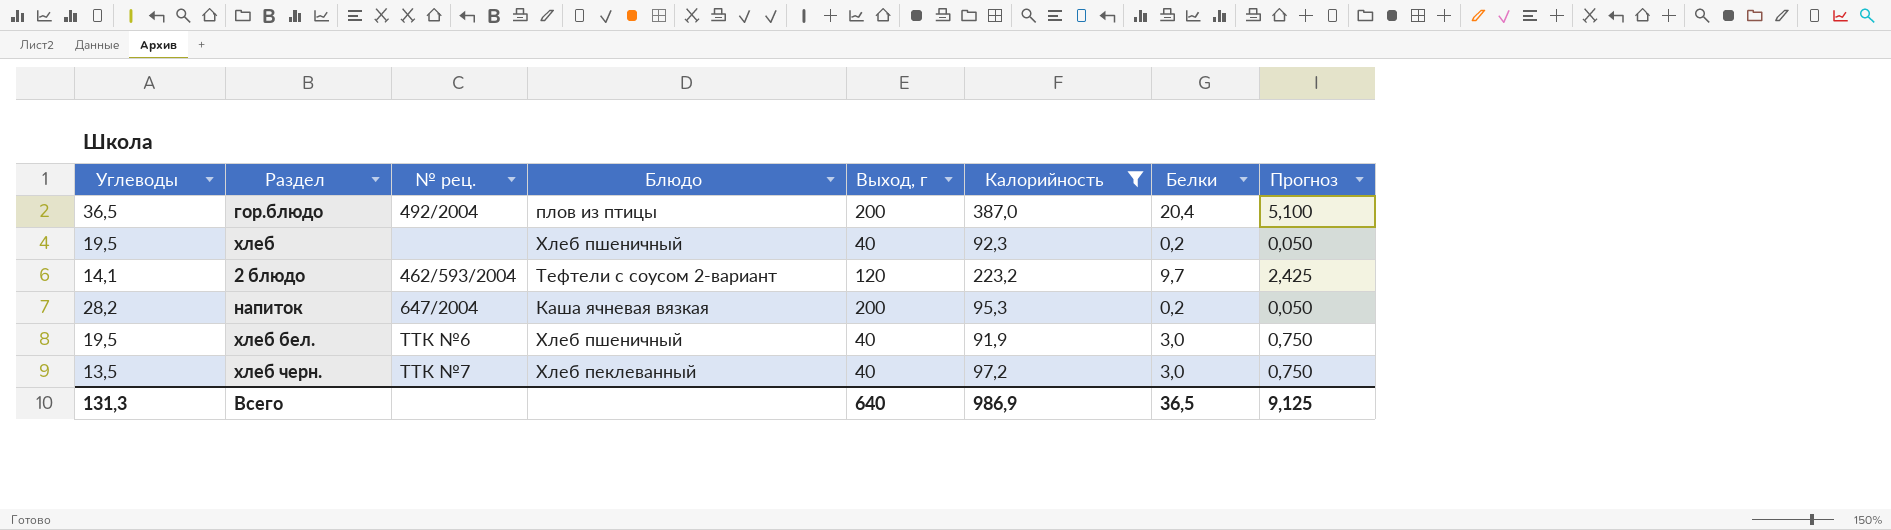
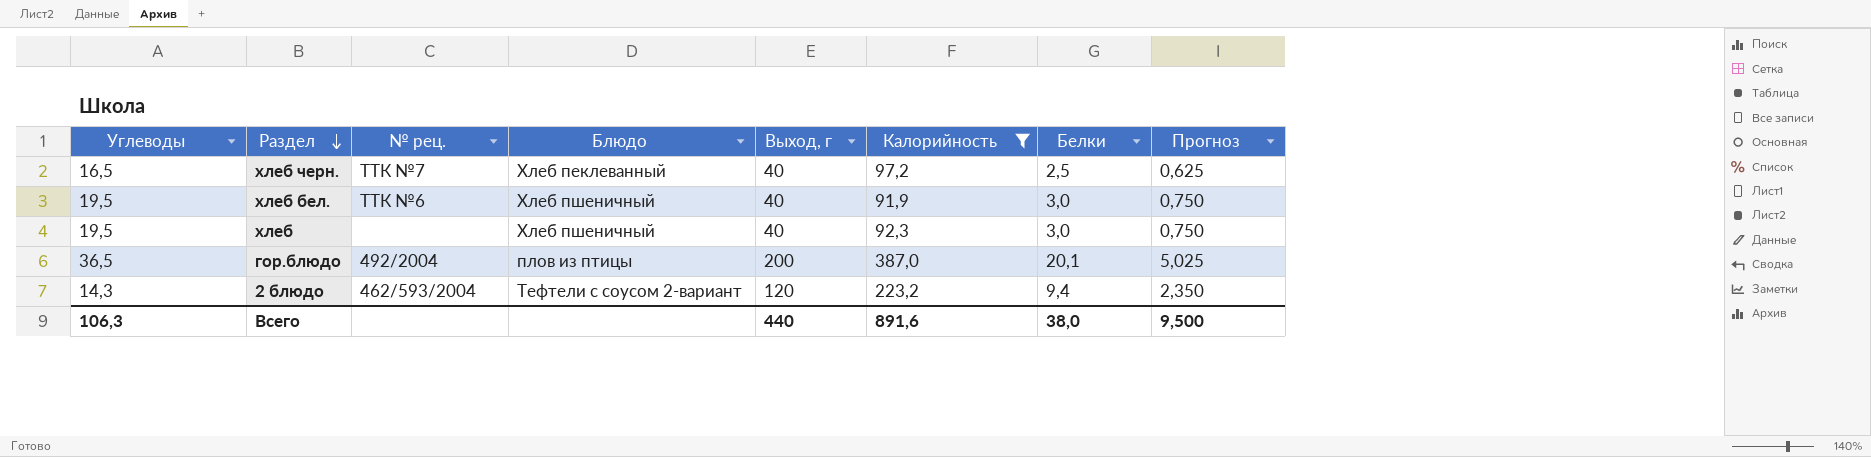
row order: none -> Раздел descending
row напиток: 28,2 | 647/2004 | Каша ячневая вязкая | 200 | 95,3 | 0,2 | 0,050 -> none
хлеб черн. | Углеводы: 13,5 -> 16,5
хлеб черн. | Белки: 3,0 -> 2,5
хлеб черн. | Прогноз: 0,750 -> 0,625
хлеб | Белки: 0,2 -> 3,0
хлеб | Прогноз: 0,050 -> 0,750
гор.блюдо | Белки: 20,4 -> 20,1
гор.блюдо | Прогноз: 5,100 -> 5,025
2 блюдо | Углеводы: 14,1 -> 14,3
2 блюдо | Белки: 9,7 -> 9,4
2 блюдо | Прогноз: 2,425 -> 2,350
Всего | Углеводы: 131,3 -> 106,3
Всего | Выход, г: 640 -> 440
Всего | Калорийность: 986,9 -> 891,6
Всего | Белки: 36,5 -> 38,0
Всего | Прогноз: 9,125 -> 9,500

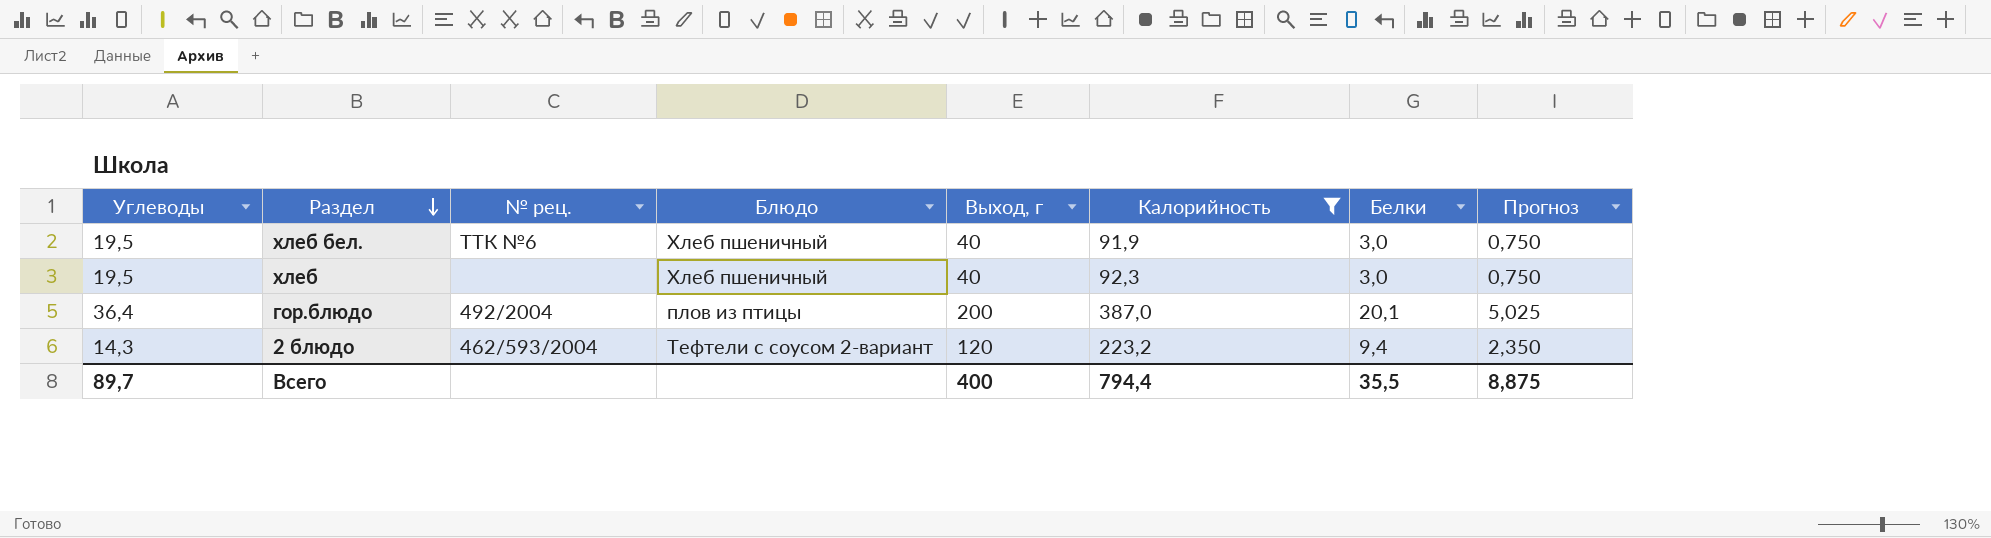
row хлеб черн.: 16,5 | ТТК №7 | Хлеб пеклеванный | 40 | 97,2 | 2,5 | 0,625 -> none
гор.блюдо | Углеводы: 36,5 -> 36,4
Всего | Углеводы: 106,3 -> 89,7
Всего | Выход, г: 440 -> 400
Всего | Калорийность: 891,6 -> 794,4
Всего | Белки: 38,0 -> 35,5
Всего | Прогноз: 9,500 -> 8,875

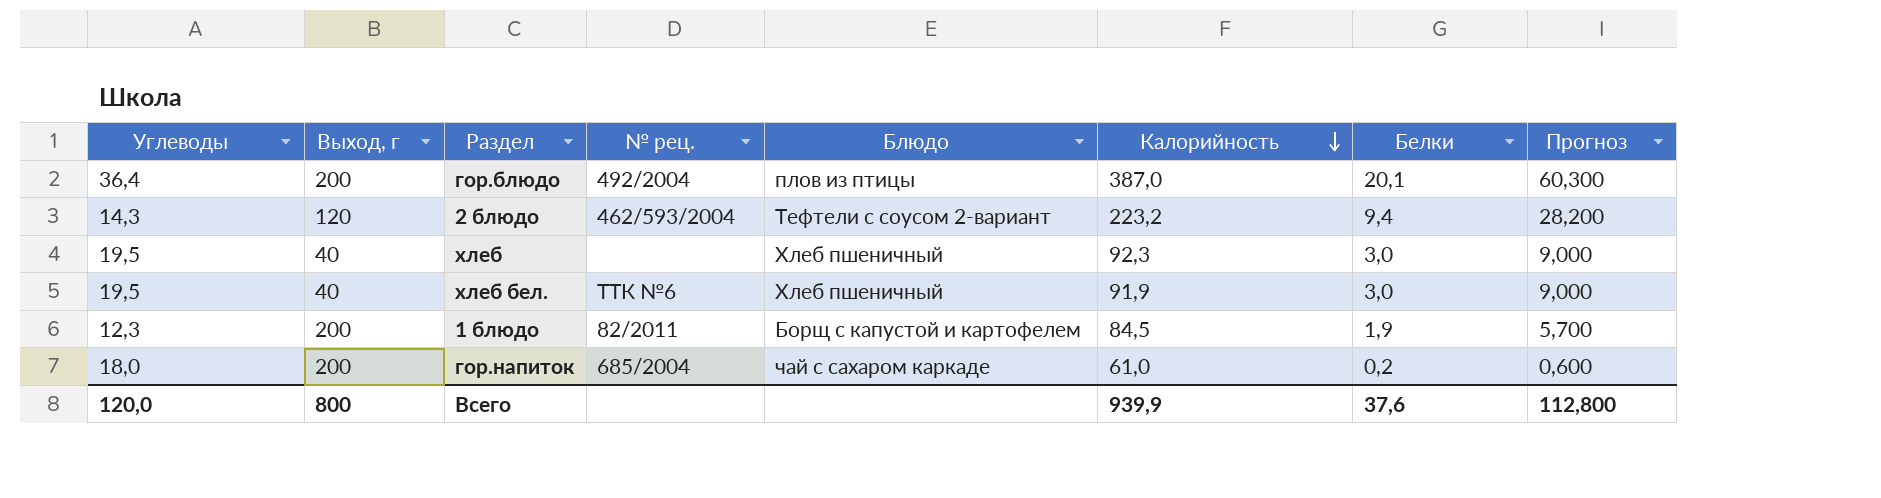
filter: Калорийность >= 91,9 -> none
row order: Раздел descending -> Калорийность descending
column Выход, г | position: 5 -> 2
column Прогноз | formula: [Белки] * 0,25 -> [Белки] * 3
Всего | Углеводы: 89,7 -> 120,0
Всего | Выход, г: 400 -> 800
Всего | Калорийность: 794,4 -> 939,9
Всего | Белки: 35,5 -> 37,6
Всего | Прогноз: 8,875 -> 112,800

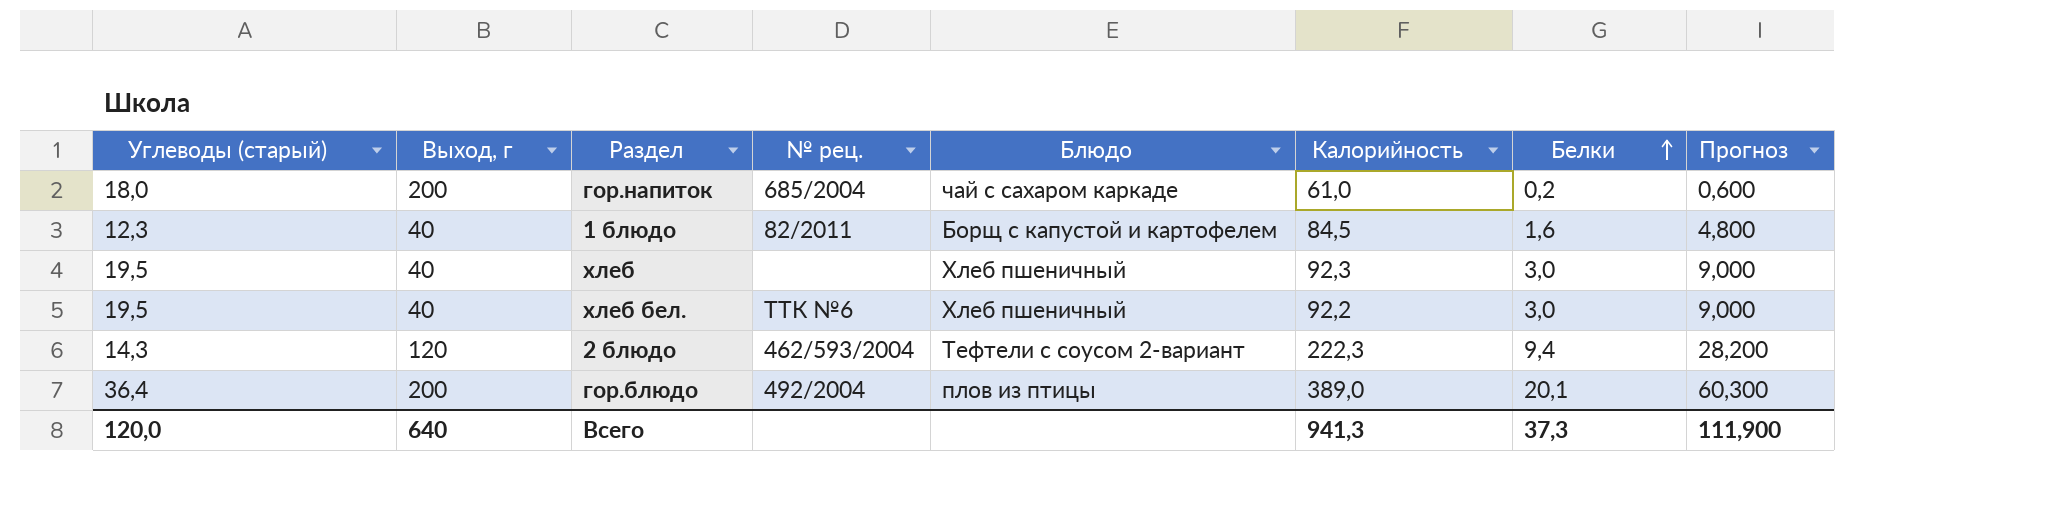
row order: Калорийность descending -> Белки ascending
column name: Углеводы -> Углеводы (старый)
1 блюдо | Выход, г: 200 -> 40
1 блюдо | Белки: 1,9 -> 1,6
1 блюдо | Прогноз: 5,700 -> 4,800
хлеб бел. | Калорийность: 91,9 -> 92,2
2 блюдо | Калорийность: 223,2 -> 222,3
гор.блюдо | Калорийность: 387,0 -> 389,0
Всего | Выход, г: 800 -> 640
Всего | Калорийность: 939,9 -> 941,3
Всего | Белки: 37,6 -> 37,3
Всего | Прогноз: 112,800 -> 111,900

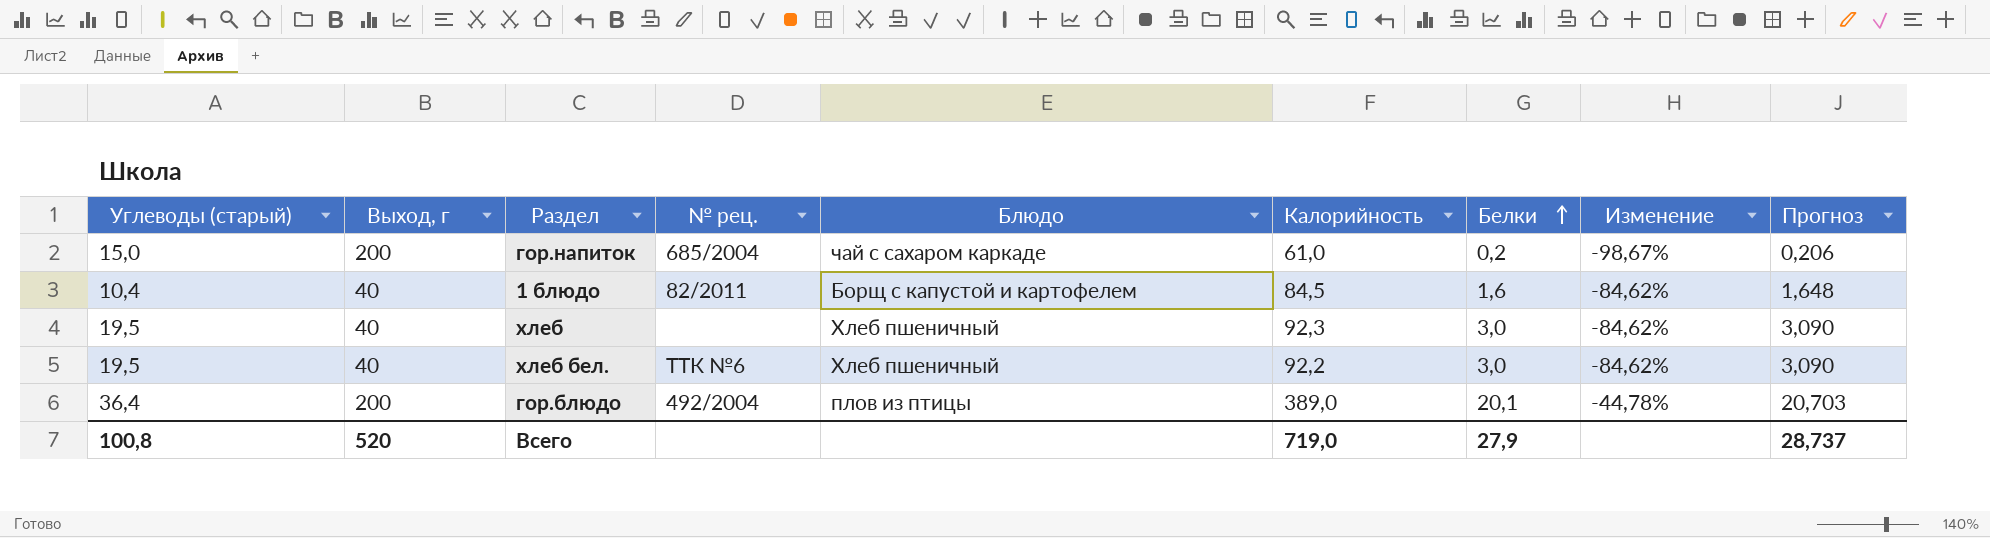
column Изменение | formula: none -> ([Белки] - [Углеводы (старый)]) / [Углеводы (старый)]
column Прогноз | formula: [Белки] * 3 -> [Белки] * 1,03
row 2 блюдо: 14,3 | 120 | 462/593/2004 | Тефтели с соусом 2-вариант | 222,3 | 9,4 | 28,200 -> none
гор.напиток | Углеводы (старый): 18,0 -> 15,0
1 блюдо | Углеводы (старый): 12,3 -> 10,4
Всего | Углеводы (старый): 120,0 -> 100,8
Всего | Выход, г: 640 -> 520
Всего | Калорийность: 941,3 -> 719,0
Всего | Белки: 37,3 -> 27,9
Всего | Прогноз: 111,900 -> 28,737

